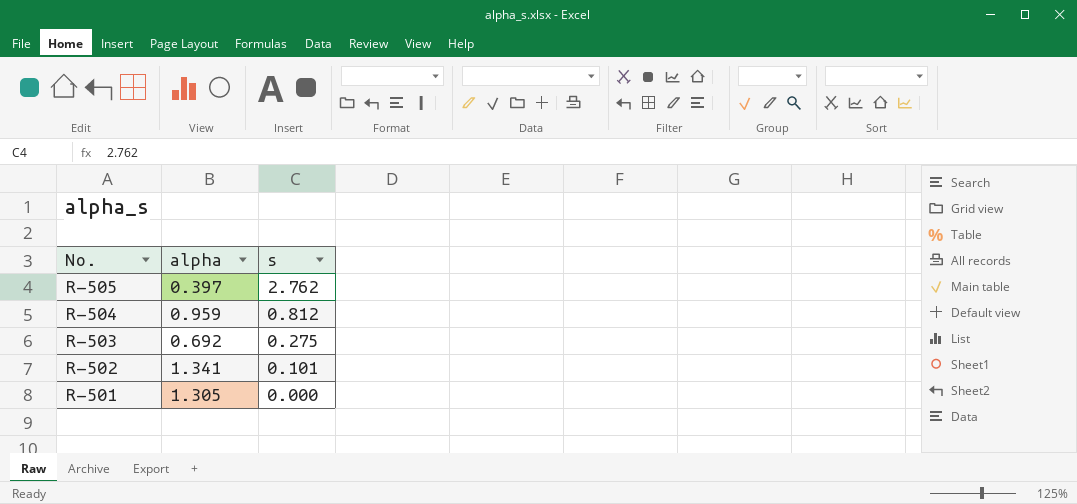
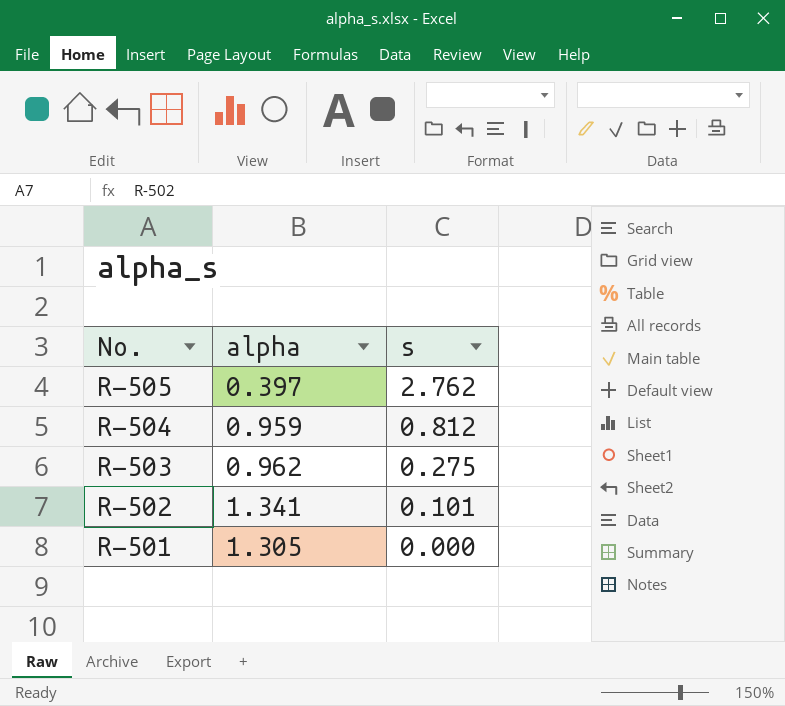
R-503 | alpha: 0.692 -> 0.962

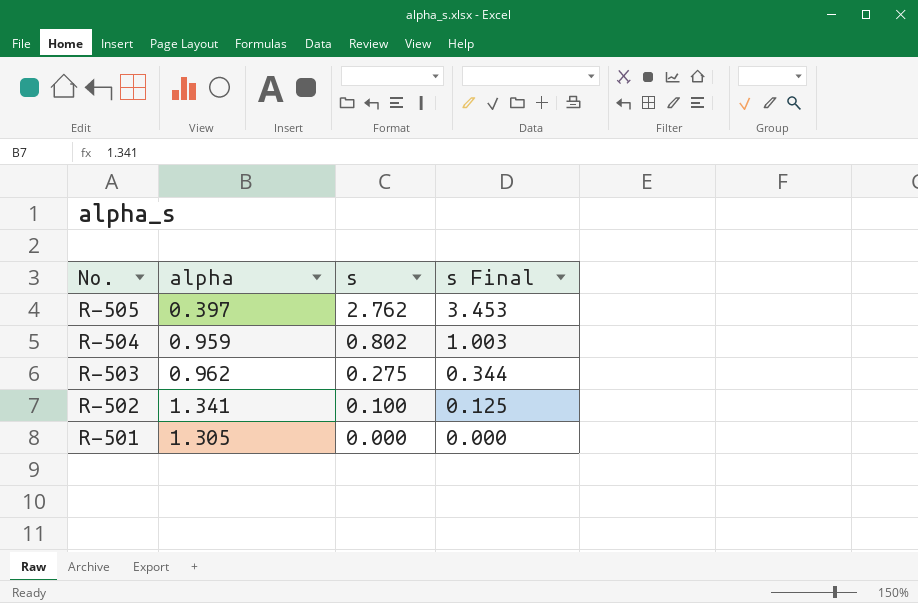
column s Final | formula: none -> [s] * 1.25
R-504 | s: 0.812 -> 0.802
R-502 | s: 0.101 -> 0.100

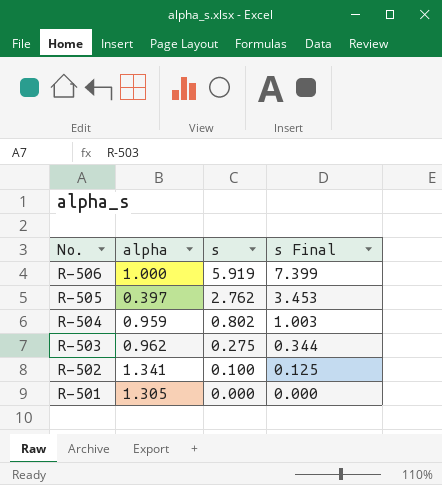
row R-506: none -> 1.000 | 5.919 | 7.399

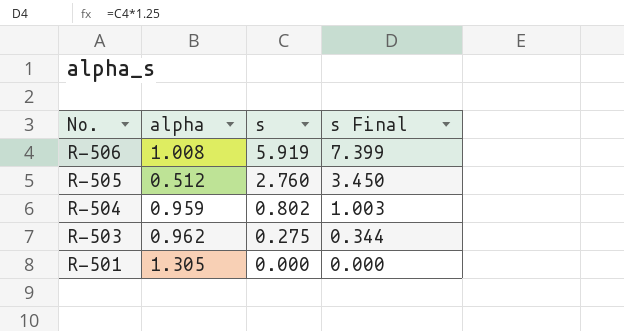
row R-502: 1.341 | 0.100 | 0.125 -> none
R-506 | alpha: 1.000 -> 1.008
R-505 | alpha: 0.397 -> 0.512
R-505 | s: 2.762 -> 2.760
R-505 | s Final: 3.453 -> 3.450

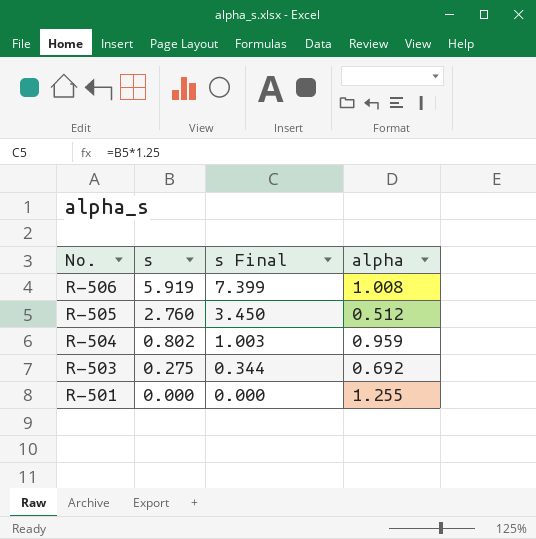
column alpha | position: 2 -> 4
R-503 | alpha: 0.962 -> 0.692
R-501 | alpha: 1.305 -> 1.255

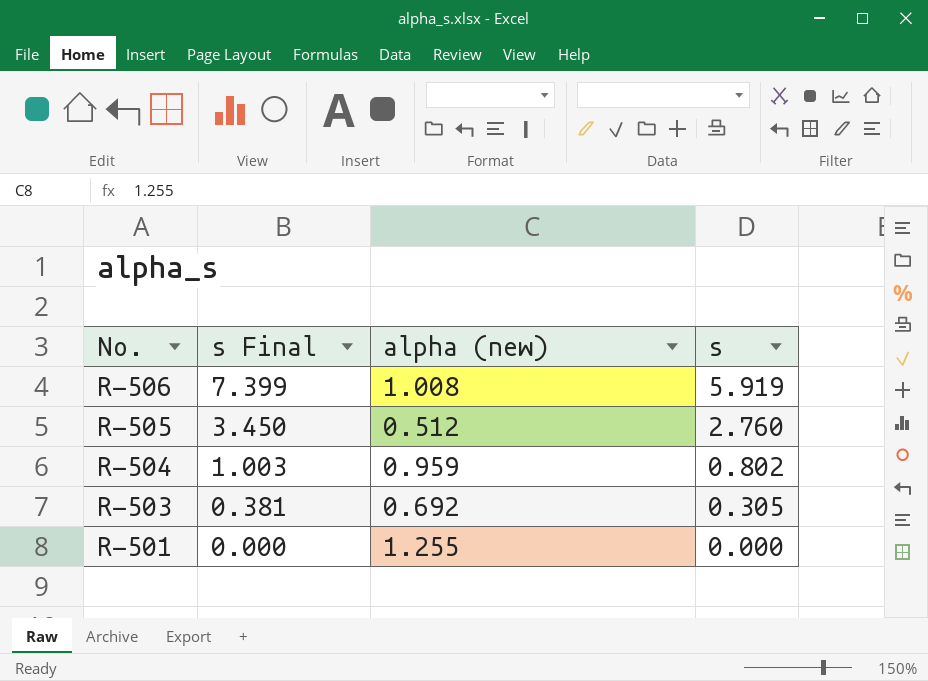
column name: alpha -> alpha (new)
column s | position: 2 -> 4
R-503 | s Final: 0.344 -> 0.381
R-503 | s: 0.275 -> 0.305

